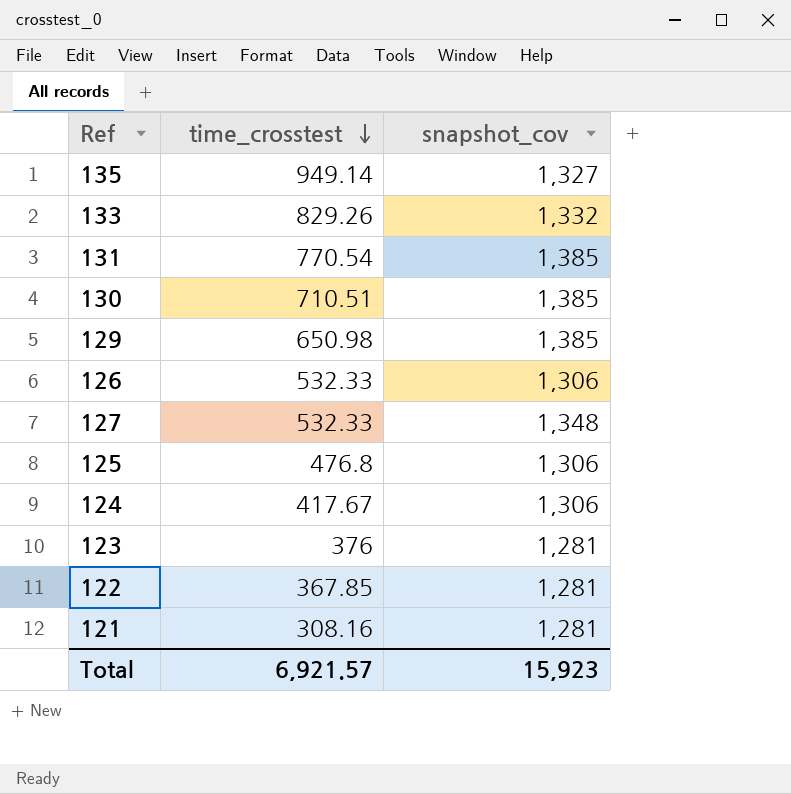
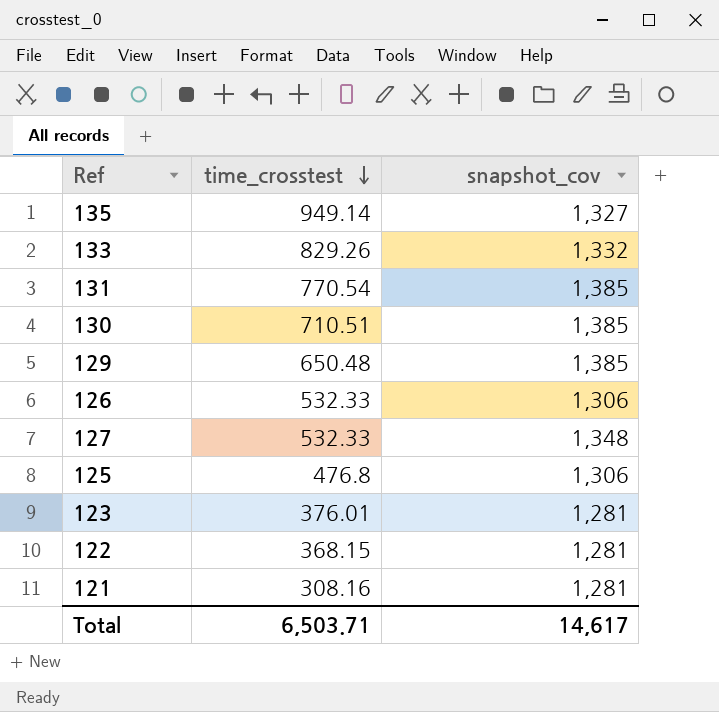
row 124: 417.67 | 1,306 -> none
129 | time_crosstest: 650.98 -> 650.48
123 | time_crosstest: 376 -> 376.01
122 | time_crosstest: 367.85 -> 368.15
Total | time_crosstest: 6,921.57 -> 6,503.71
Total | snapshot_cov: 15,923 -> 14,617

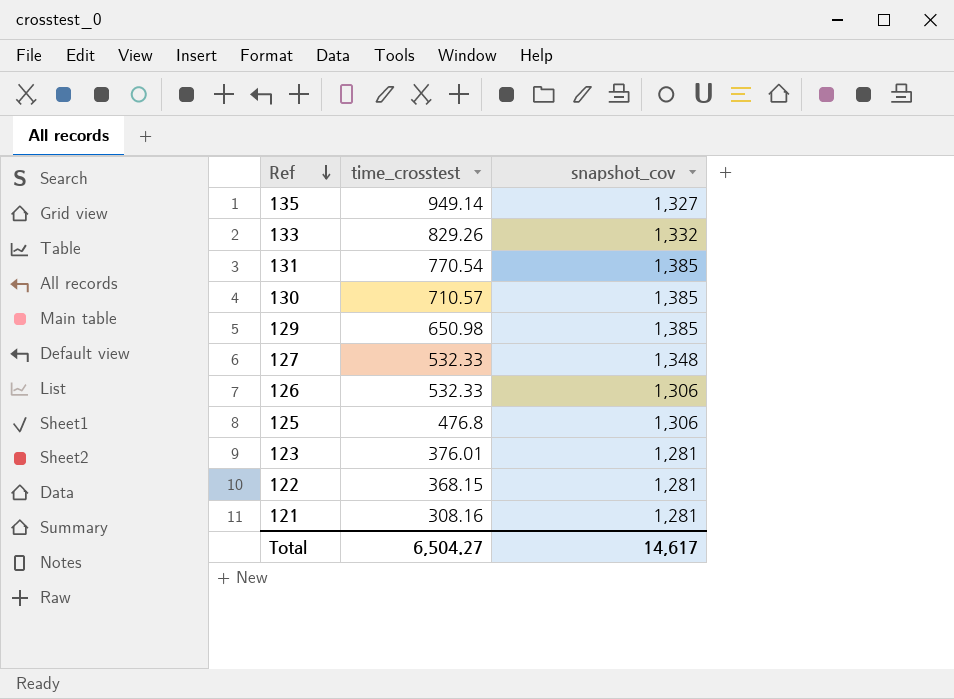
row order: time_crosstest descending -> Ref descending
130 | time_crosstest: 710.51 -> 710.57
129 | time_crosstest: 650.48 -> 650.98
Total | time_crosstest: 6,503.71 -> 6,504.27

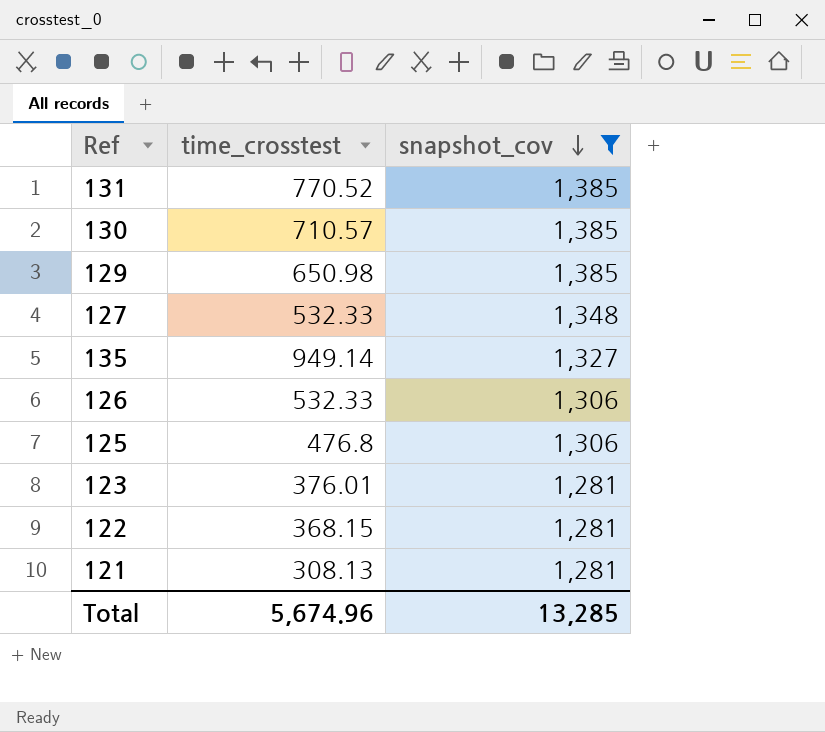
filter: none -> snapshot_cov != 1,332
row order: Ref descending -> snapshot_cov descending
131 | time_crosstest: 770.54 -> 770.52
121 | time_crosstest: 308.16 -> 308.13
Total | time_crosstest: 6,504.27 -> 5,674.96
Total | snapshot_cov: 14,617 -> 13,285

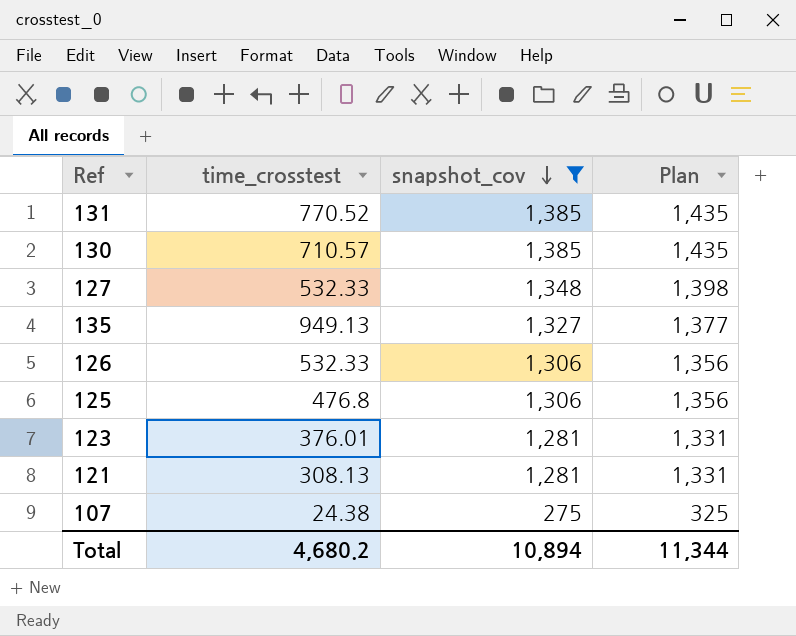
column Plan | formula: none -> [snapshot_cov] + 50
row 129: 650.98 | 1,385 -> none
row 122: 368.15 | 1,281 -> none
135 | time_crosstest: 949.14 -> 949.13
row 107: none -> 24.38 | 275 | 325
Total | time_crosstest: 5,674.96 -> 4,680.2
Total | snapshot_cov: 13,285 -> 10,894

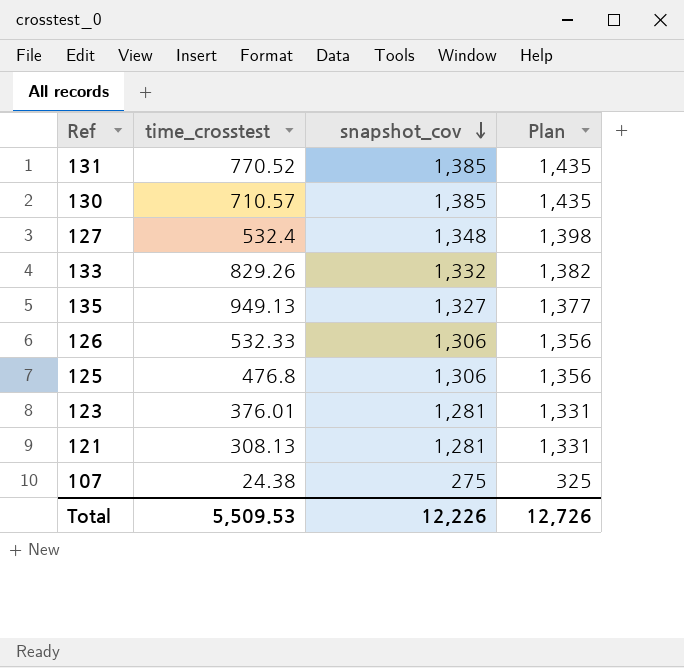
filter: snapshot_cov != 1,332 -> none
127 | time_crosstest: 532.33 -> 532.4
Total | time_crosstest: 4,680.2 -> 5,509.53
Total | snapshot_cov: 10,894 -> 12,226
Total | Plan: 11,344 -> 12,726

